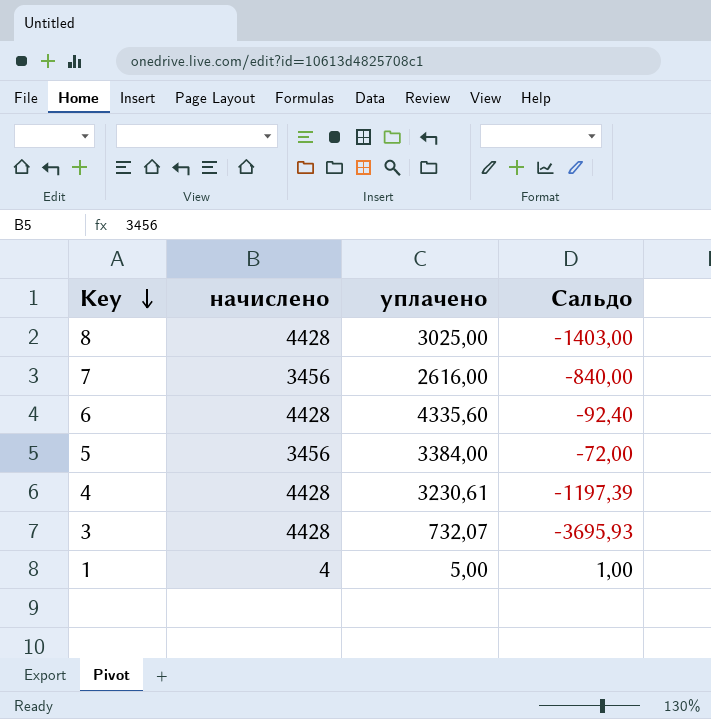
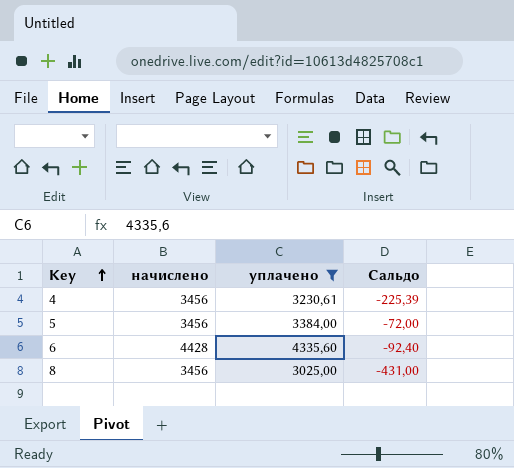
filter: none -> уплачено >= 3025,00
row order: Key descending -> Key ascending
4 | начислено: 4428 -> 3456
4 | Сальдо: -1197,39 -> -225,39
8 | начислено: 4428 -> 3456
8 | Сальдо: -1403,00 -> -431,00

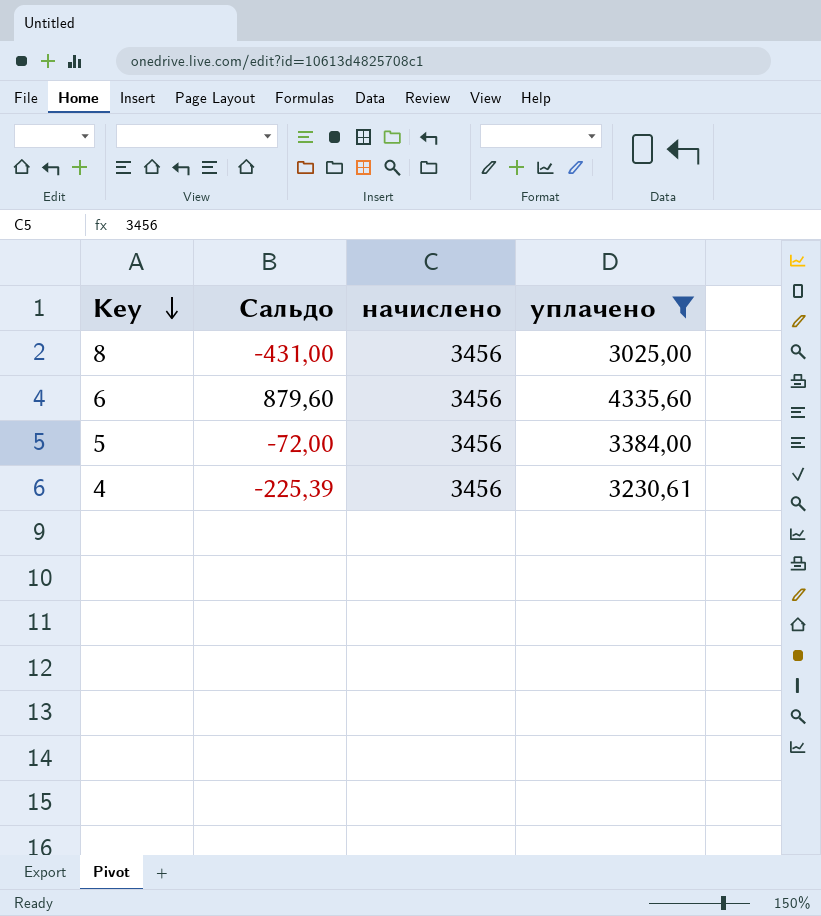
row order: Key ascending -> Key descending
column Сальдо | position: 4 -> 2
6 | Сальдо: -92,40 -> 879,60
6 | начислено: 4428 -> 3456

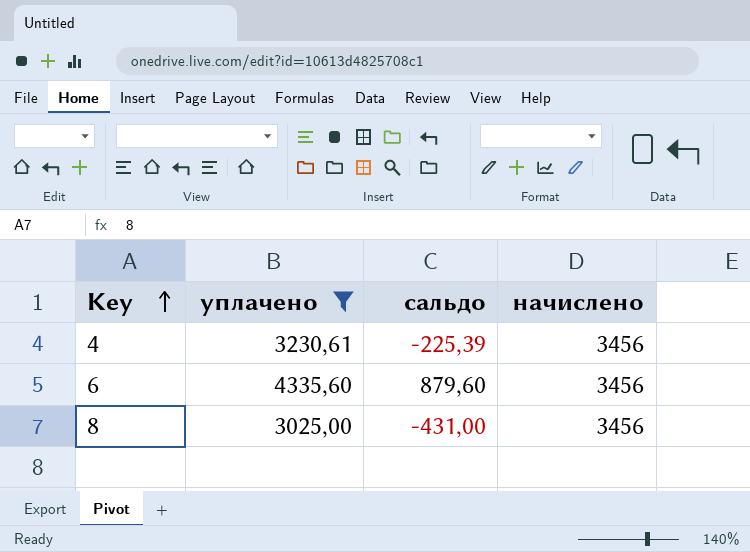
row order: Key descending -> Key ascending
column уплачено | position: 4 -> 2
column name: Сальдо -> сальдо
row 5: -72,00 | 3456 | 3384,00 -> none

